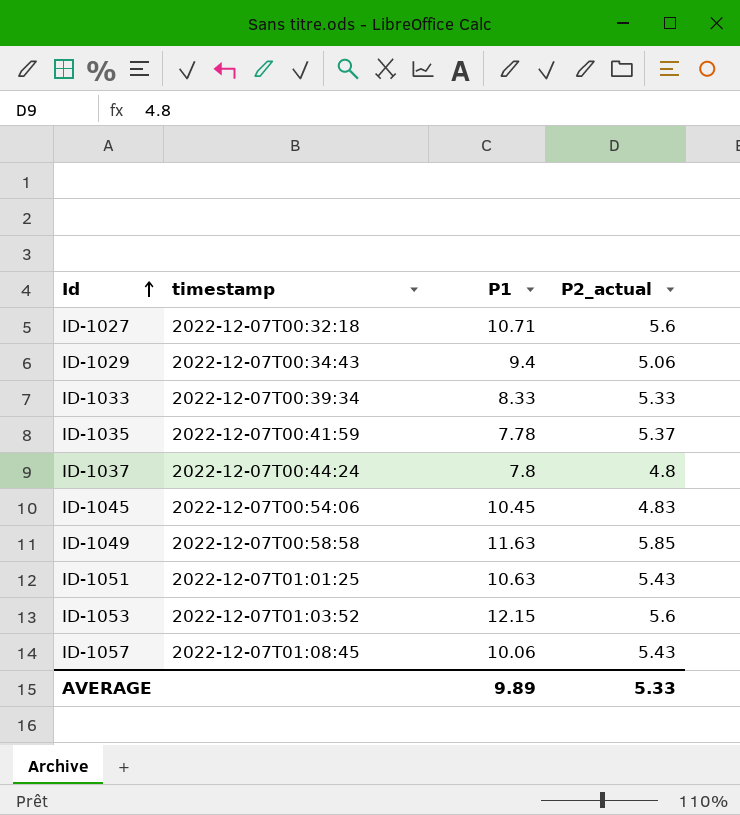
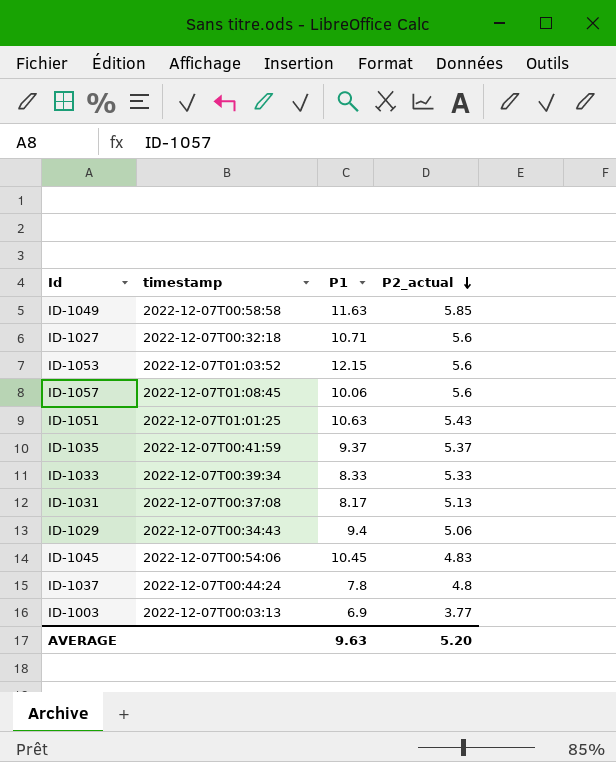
row order: Id ascending -> P2_actual descending
ID-1057 | P2_actual: 5.43 -> 5.6
ID-1035 | P1: 7.78 -> 9.37
row ID-1031: none -> 2022-12-07T00:37:08 | 8.17 | 5.13
row ID-1003: none -> 2022-12-07T00:03:13 | 6.9 | 3.77
AVERAGE | P1: 9.89 -> 9.63
AVERAGE | P2_actual: 5.33 -> 5.20

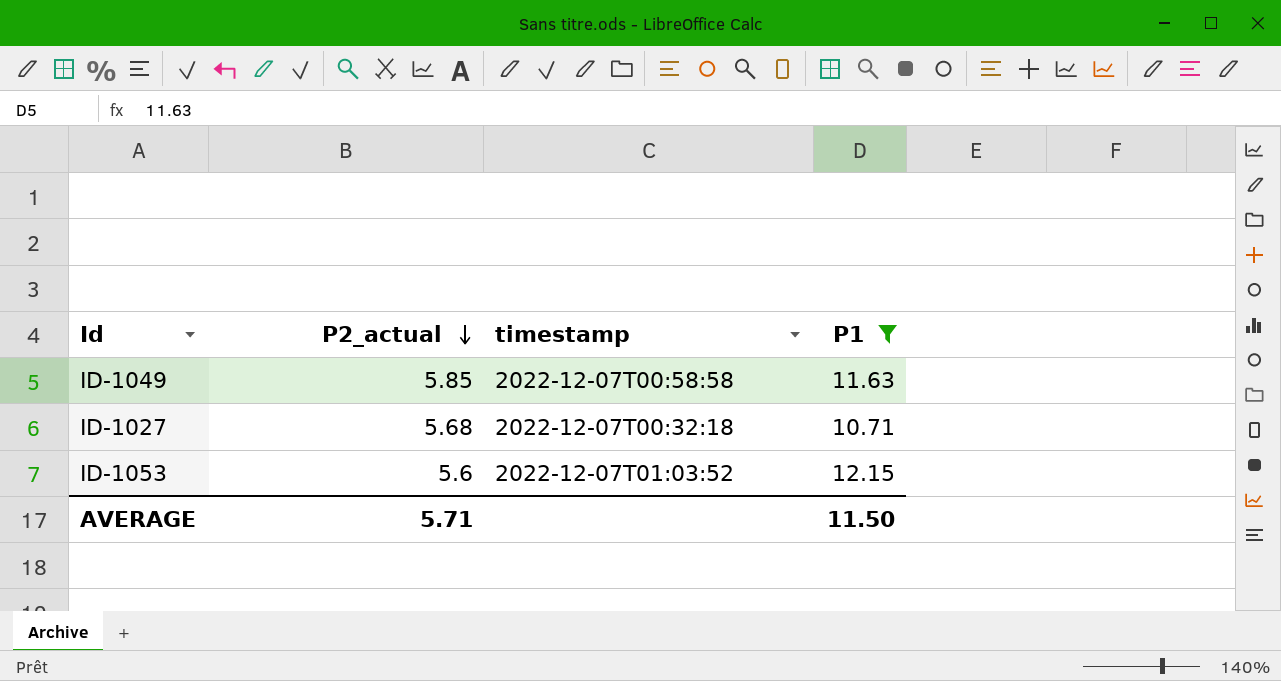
filter: none -> P1 >= 10.71
column P2_actual | position: 4 -> 2
ID-1027 | P2_actual: 5.6 -> 5.68
AVERAGE | P2_actual: 5.20 -> 5.71
AVERAGE | P1: 9.63 -> 11.50

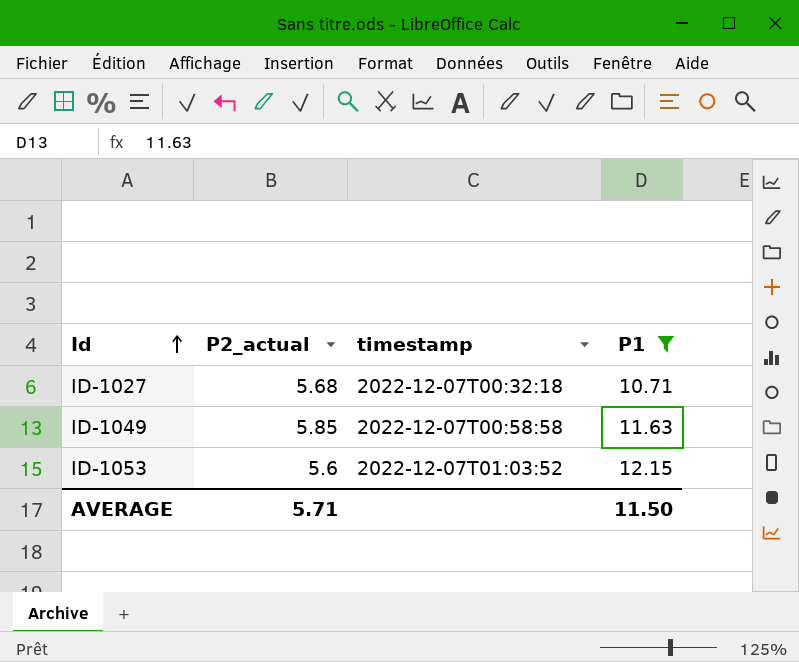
row order: P2_actual descending -> Id ascending

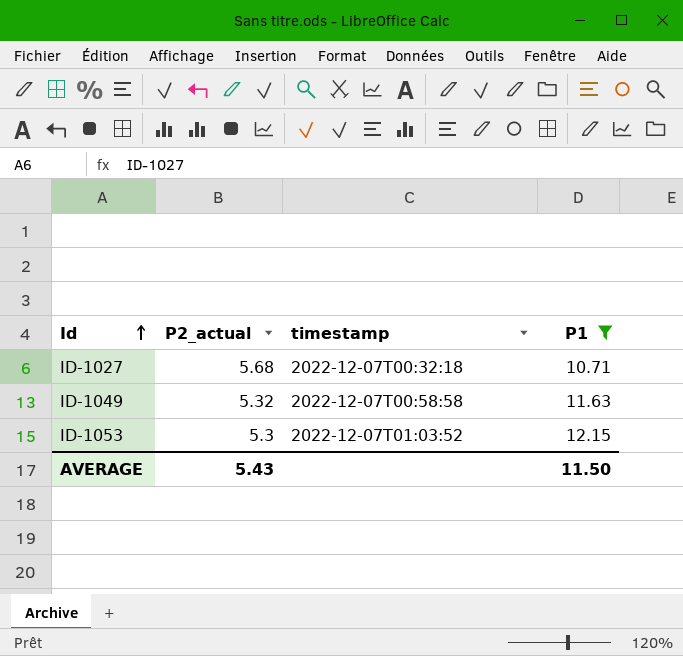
ID-1049 | P2_actual: 5.85 -> 5.32
ID-1053 | P2_actual: 5.6 -> 5.3
AVERAGE | P2_actual: 5.71 -> 5.43

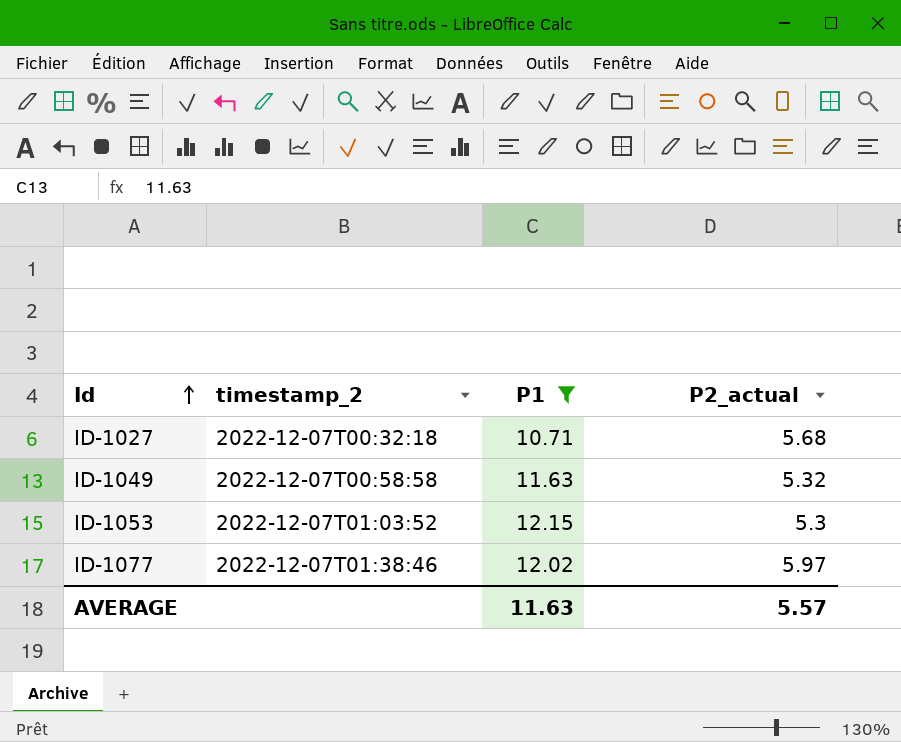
column name: timestamp -> timestamp_2
column P2_actual | position: 2 -> 4
row ID-1077: none -> 2022-12-07T01:38:46 | 12.02 | 5.97
AVERAGE | P1: 11.50 -> 11.63
AVERAGE | P2_actual: 5.43 -> 5.57

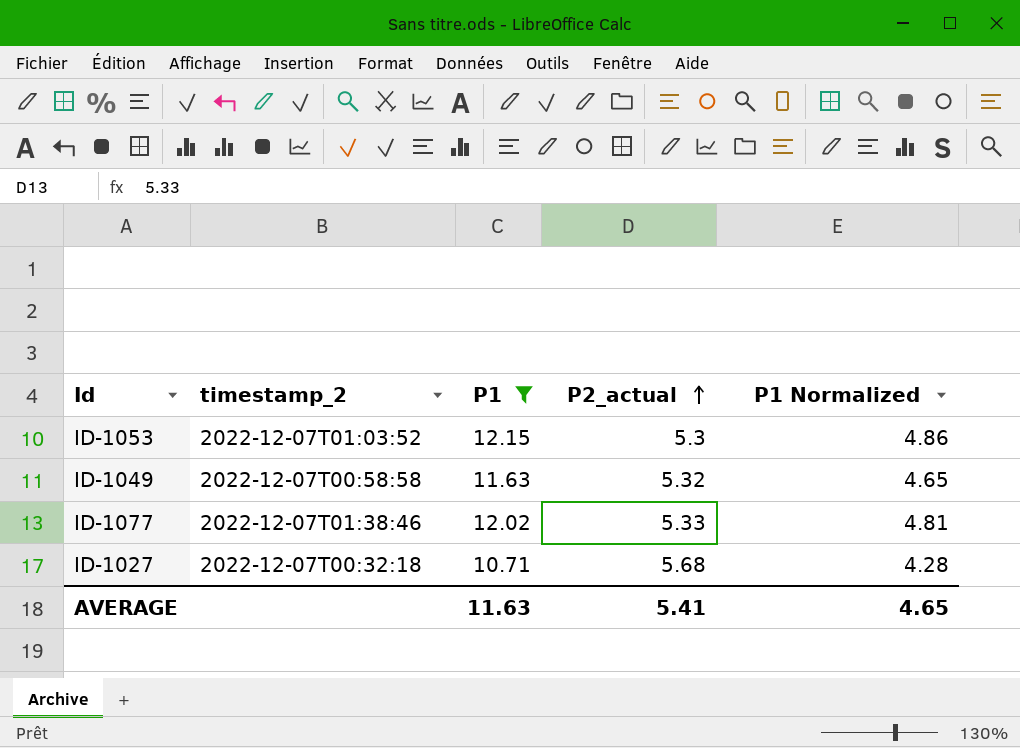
row order: Id ascending -> P2_actual ascending
column P1 Normalized | formula: none -> [P1] * 0.4
ID-1077 | P2_actual: 5.97 -> 5.33
AVERAGE | P2_actual: 5.57 -> 5.41

